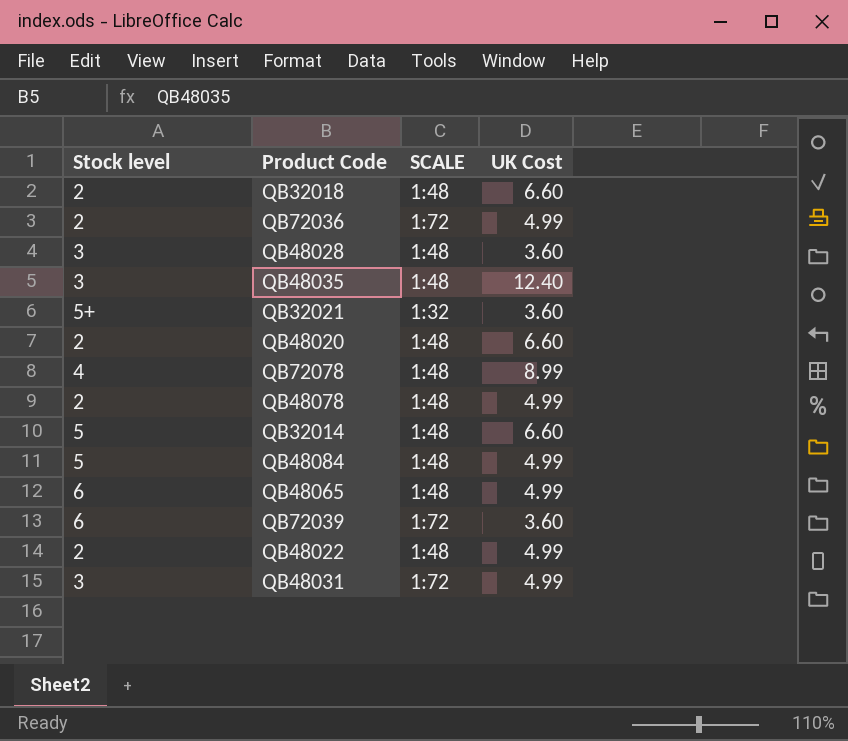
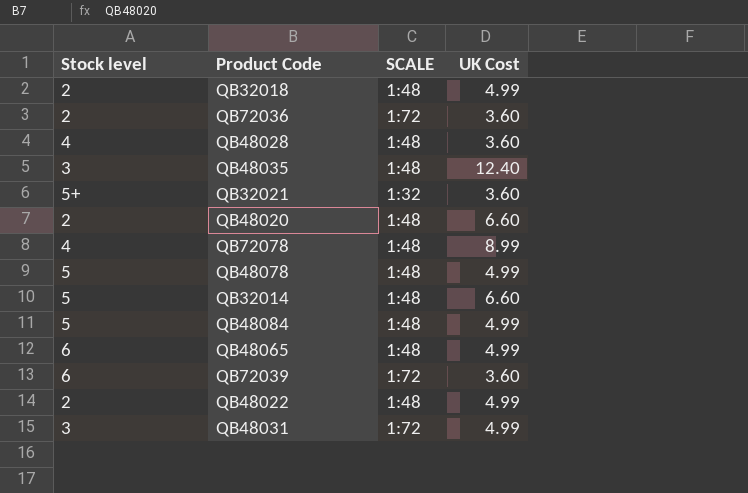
QB32018 | UK Cost: 6.60 -> 4.99
QB72036 | UK Cost: 4.99 -> 3.60
QB48028 | Stock level: 3 -> 4
QB48078 | Stock level: 2 -> 5

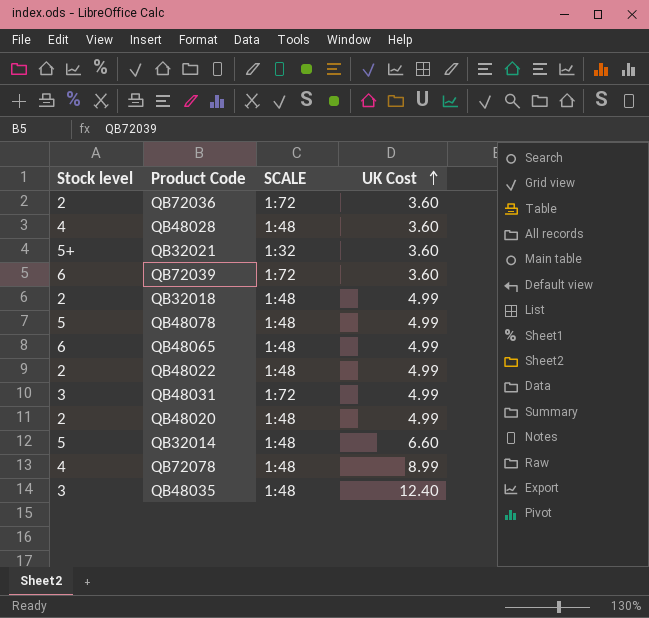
row order: none -> UK Cost ascending
row QB48084: 5 | 1:48 | 4.99 -> none
QB48020 | UK Cost: 6.60 -> 4.99

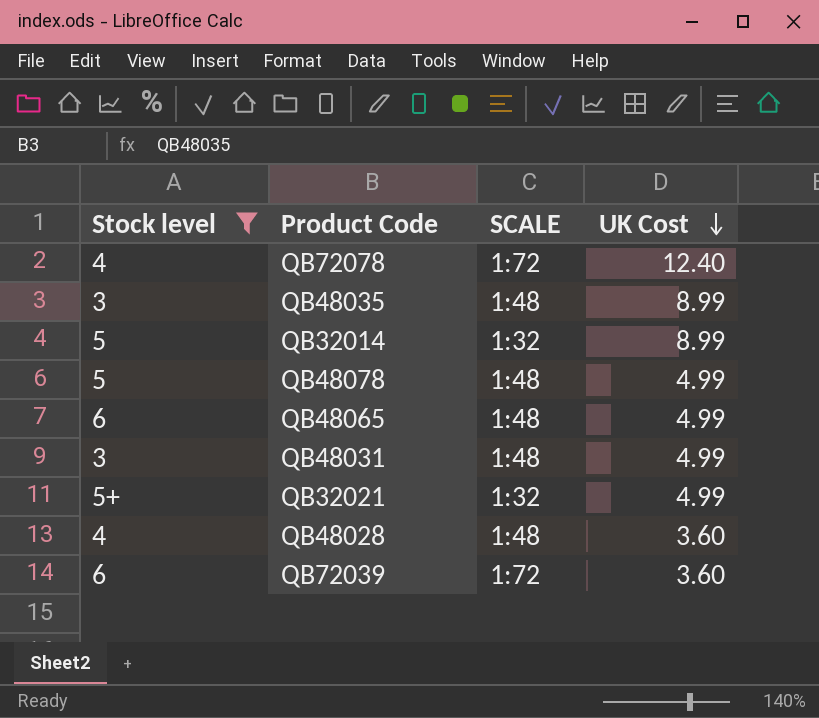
filter: none -> Stock level != 2
row order: UK Cost ascending -> UK Cost descending
QB72078 | SCALE: 1:48 -> 1:72
QB72078 | UK Cost: 8.99 -> 12.40
QB48035 | UK Cost: 12.40 -> 8.99
QB32014 | SCALE: 1:48 -> 1:32
QB32014 | UK Cost: 6.60 -> 8.99
QB48031 | SCALE: 1:72 -> 1:48
QB32021 | UK Cost: 3.60 -> 4.99

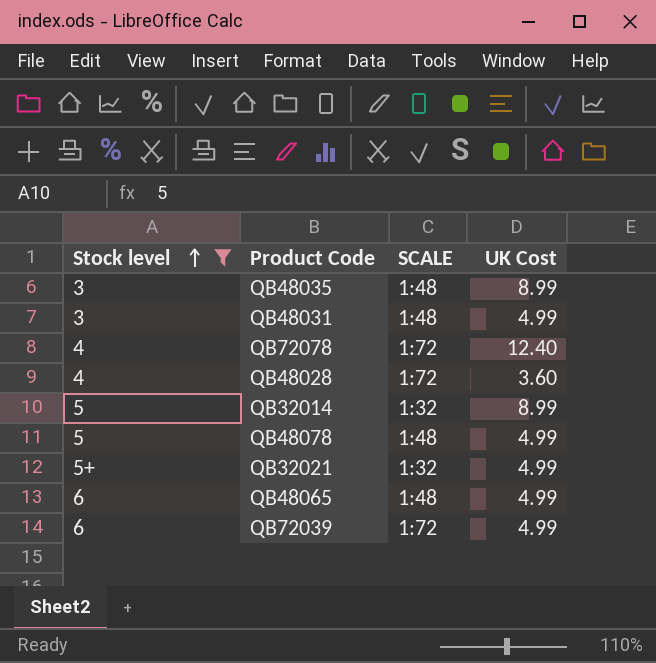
row order: UK Cost descending -> Stock level ascending
QB48028 | SCALE: 1:48 -> 1:72
QB72039 | UK Cost: 3.60 -> 4.99

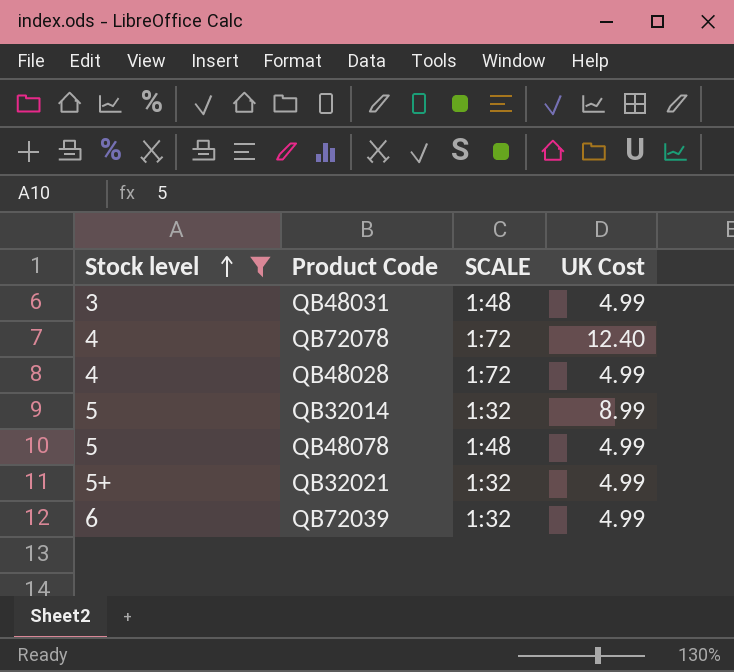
row QB48035: 3 | 1:48 | 8.99 -> none
row QB48065: 6 | 1:48 | 4.99 -> none
QB48028 | UK Cost: 3.60 -> 4.99
QB72039 | SCALE: 1:72 -> 1:32

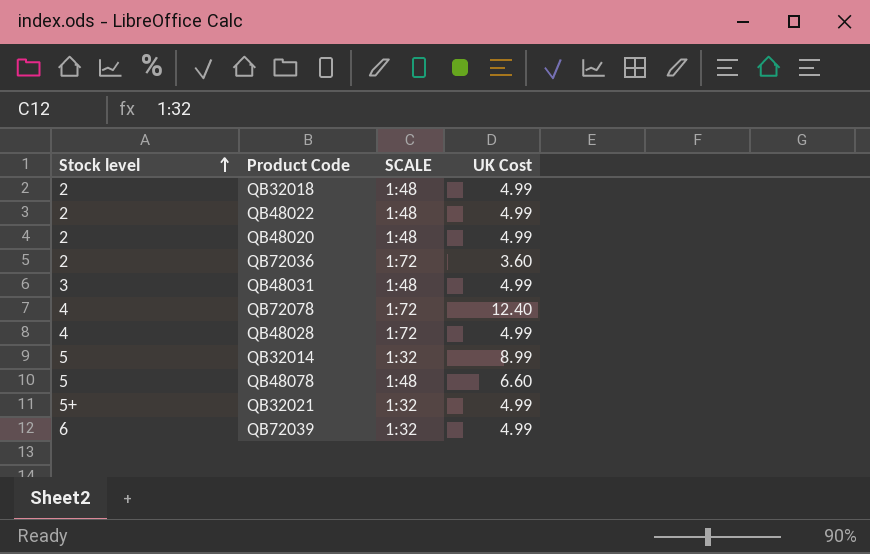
filter: Stock level != 2 -> none
QB48078 | UK Cost: 4.99 -> 6.60

